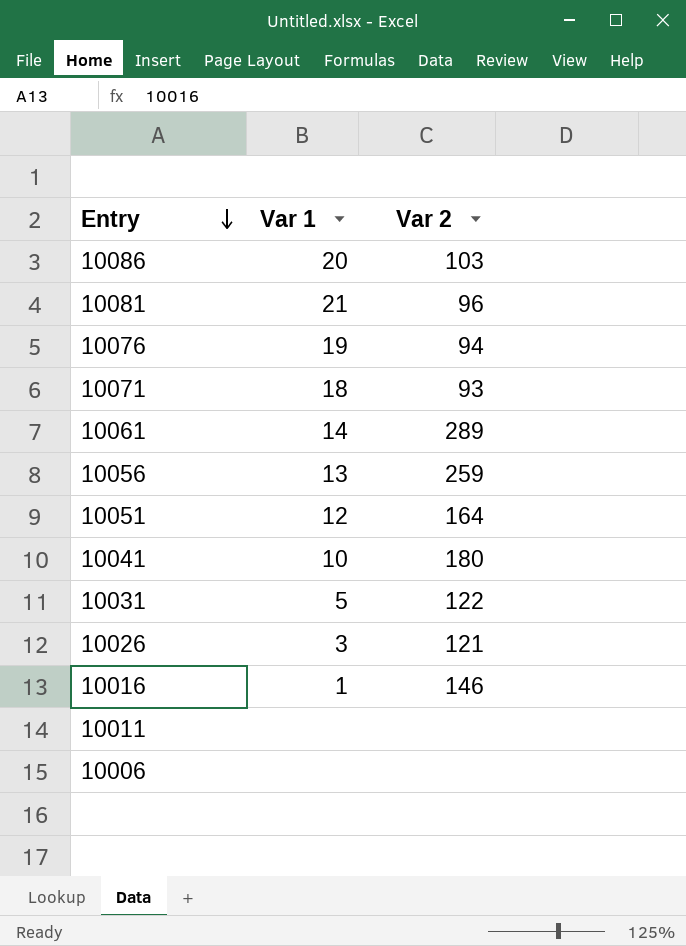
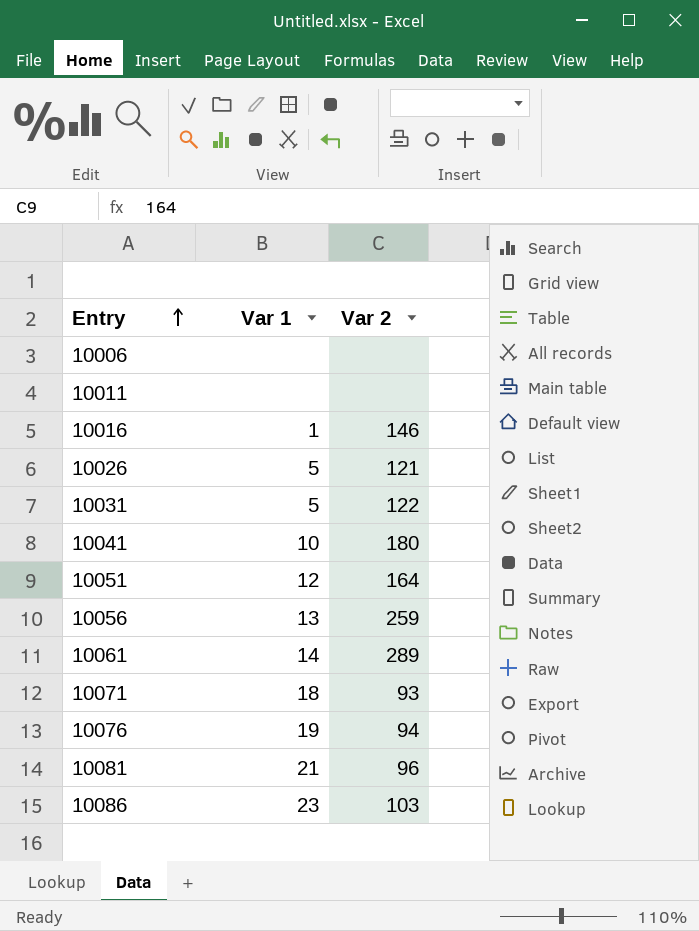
row order: Entry descending -> Entry ascending
10026 | Var 1: 3 -> 5
10086 | Var 1: 20 -> 23

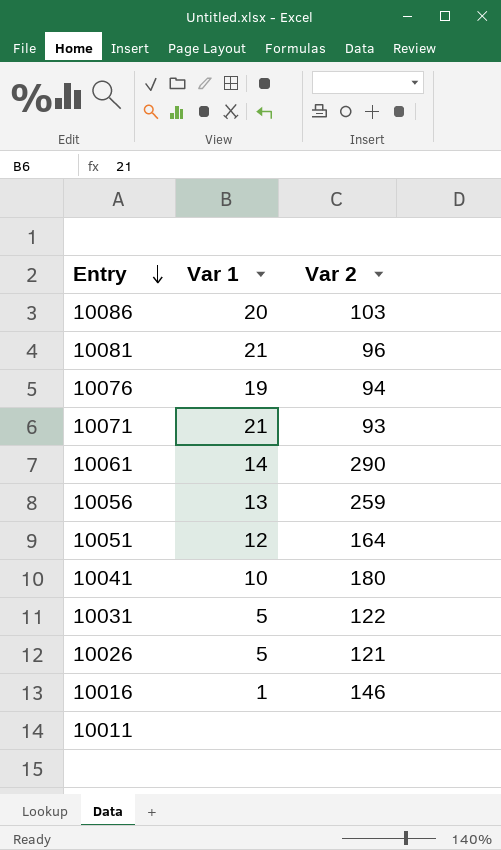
row order: Entry ascending -> Entry descending
row 10006: none | none -> none
10086 | Var 1: 23 -> 20
10071 | Var 1: 18 -> 21
10061 | Var 2: 289 -> 290

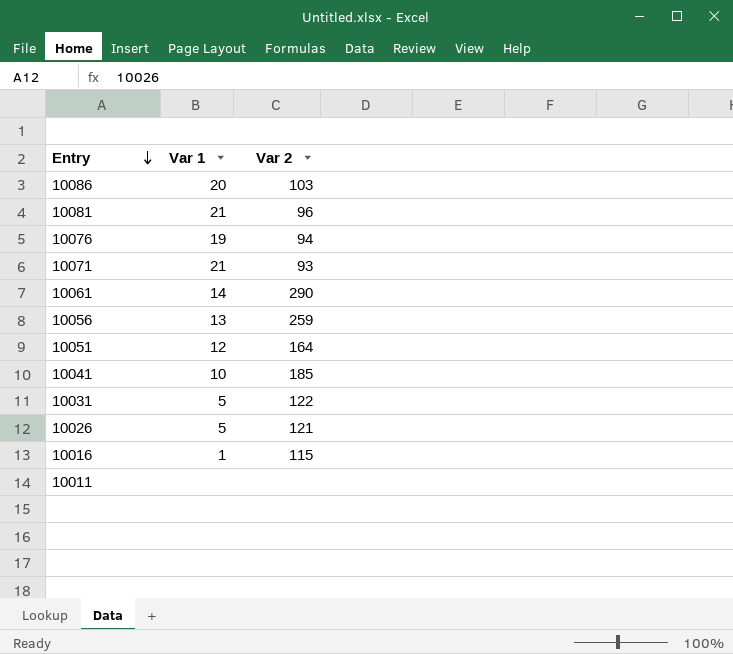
10041 | Var 2: 180 -> 185
10016 | Var 2: 146 -> 115

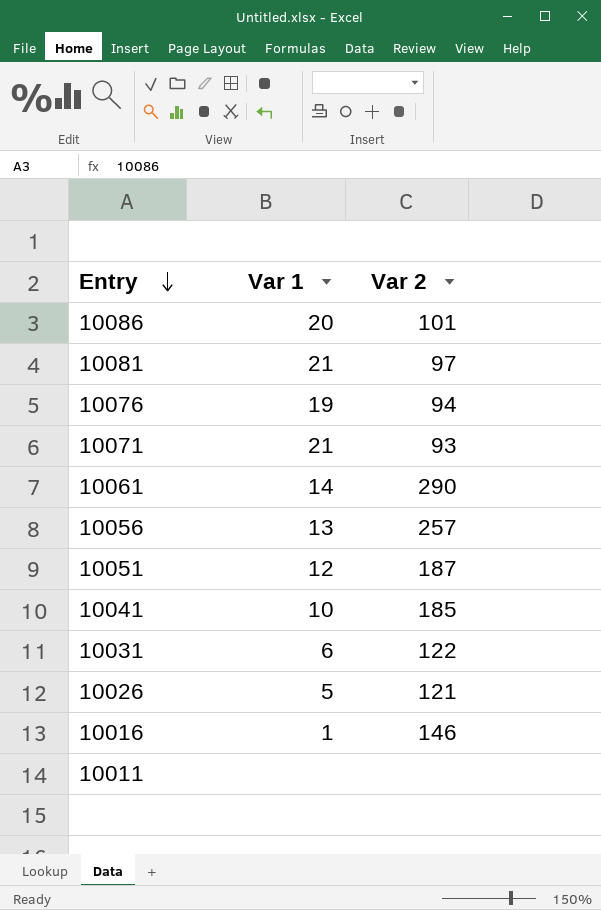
10086 | Var 2: 103 -> 101
10081 | Var 2: 96 -> 97
10056 | Var 2: 259 -> 257
10051 | Var 2: 164 -> 187
10031 | Var 1: 5 -> 6
10016 | Var 2: 115 -> 146

